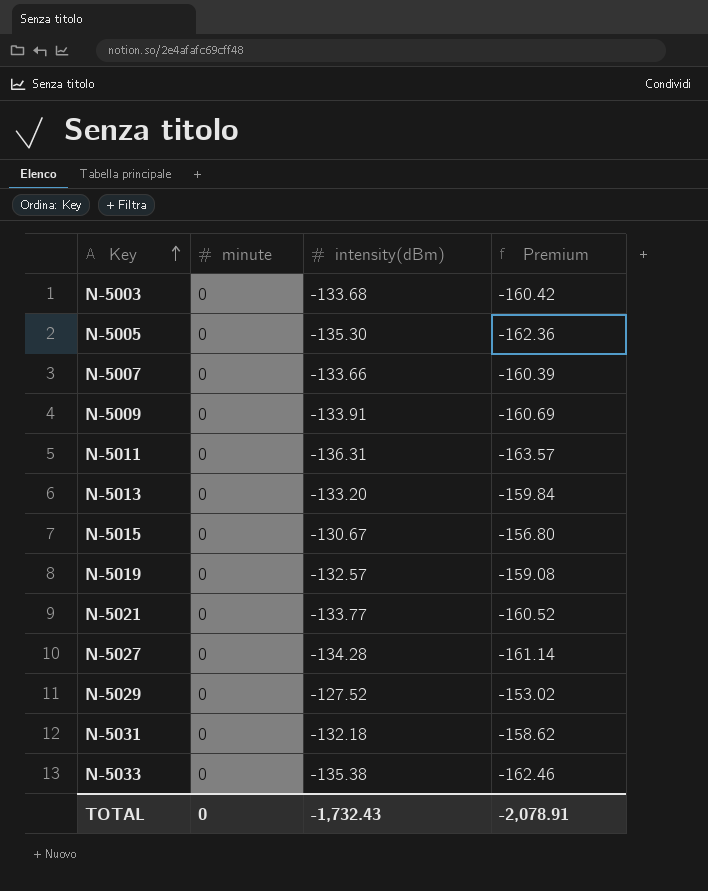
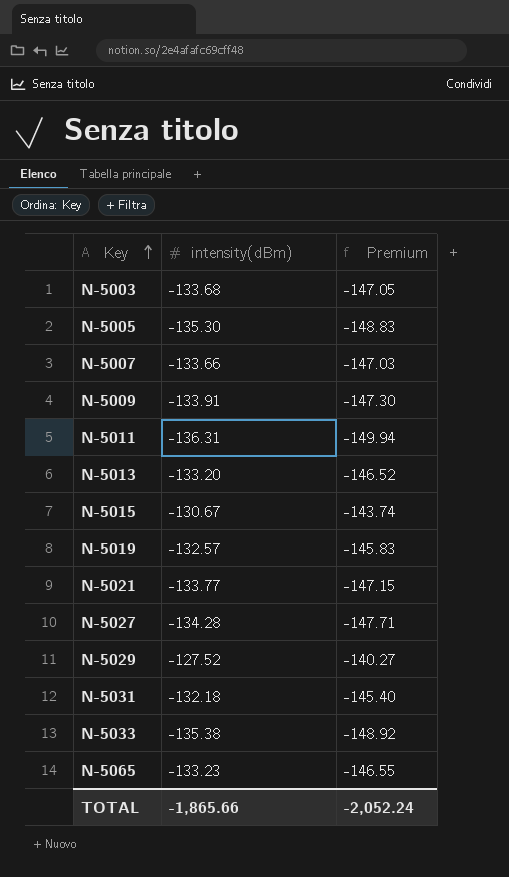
column minute | position: 2 -> none
column Premium | formula: [intensity(dBm)] * 1.2 -> [intensity(dBm)] * 1.1
row N-5065: none -> -133.23 | -146.55
TOTAL | intensity(dBm): -1,732.43 -> -1,865.66
TOTAL | Premium: -2,078.91 -> -2,052.24

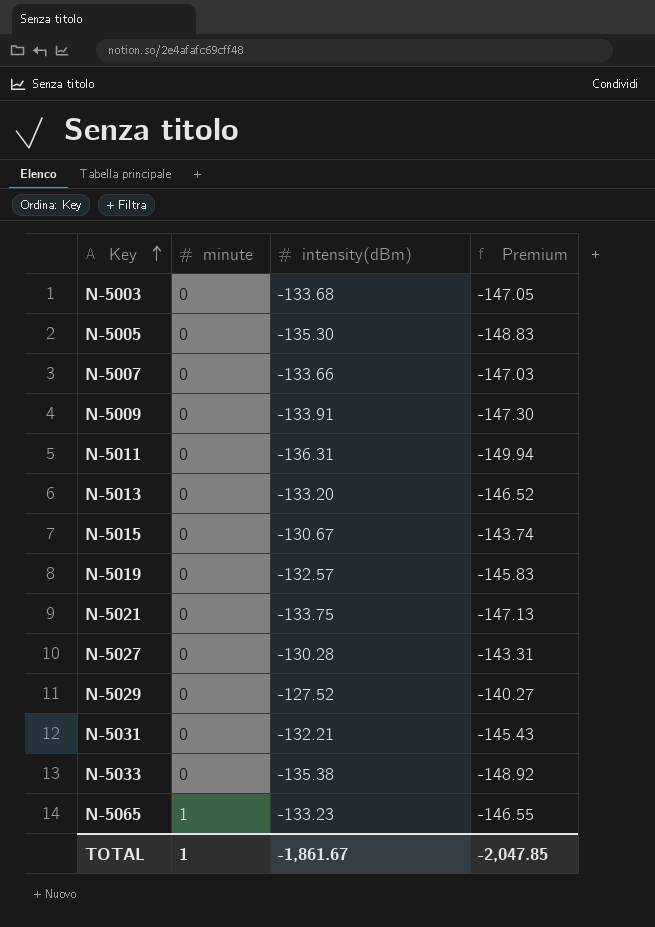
column minute | position: none -> 2
N-5021 | intensity(dBm): -133.77 -> -133.75
N-5021 | Premium: -147.15 -> -147.13
N-5027 | intensity(dBm): -134.28 -> -130.28
N-5027 | Premium: -147.71 -> -143.31
N-5031 | intensity(dBm): -132.18 -> -132.21
N-5031 | Premium: -145.40 -> -145.43
TOTAL | intensity(dBm): -1,865.66 -> -1,861.67
TOTAL | Premium: -2,052.24 -> -2,047.85

